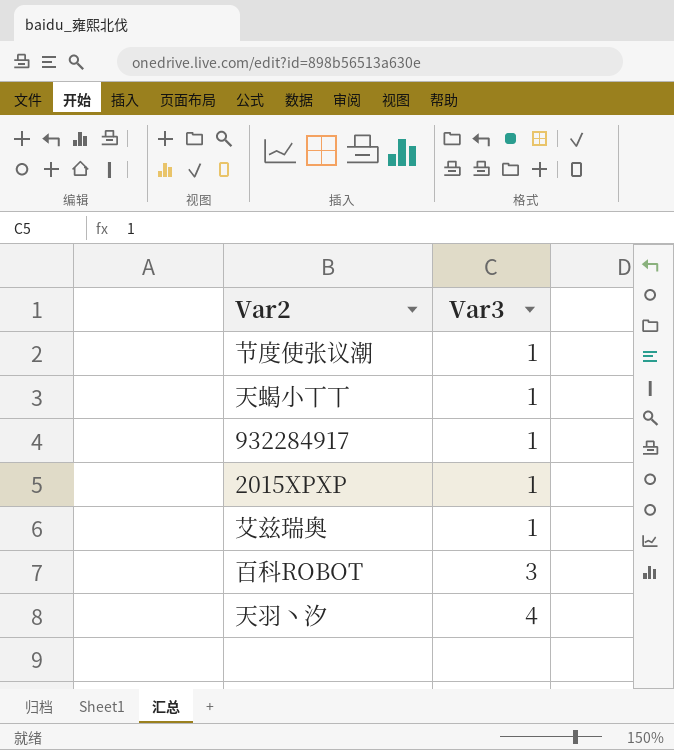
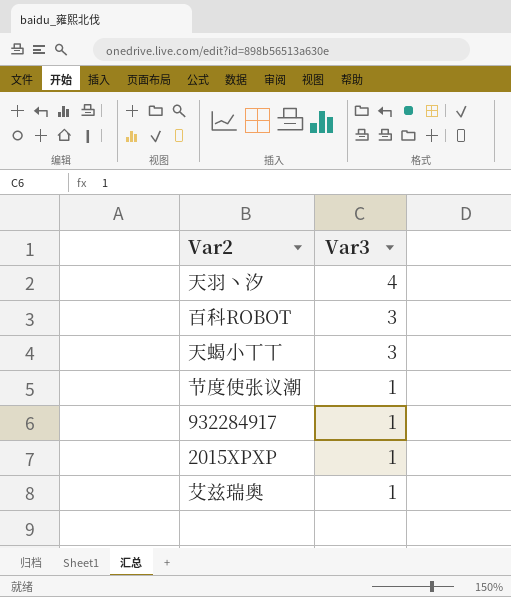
row order: Var3 ascending -> Var3 descending
天蝎小丅丅 | Var3: 1 -> 3

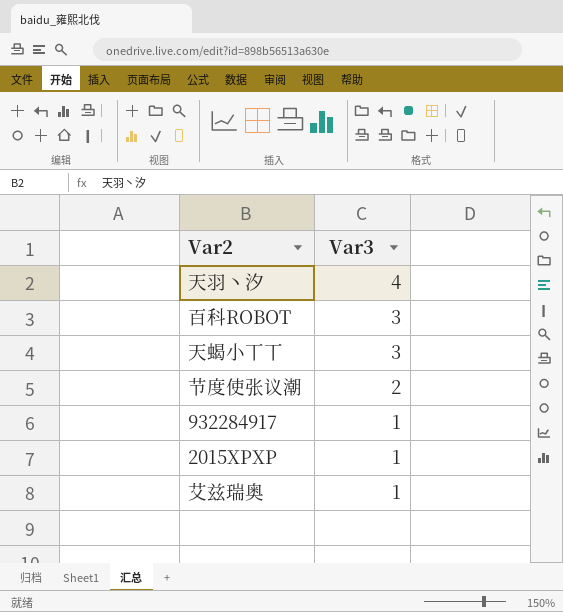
节度使张议潮 | Var3: 1 -> 2

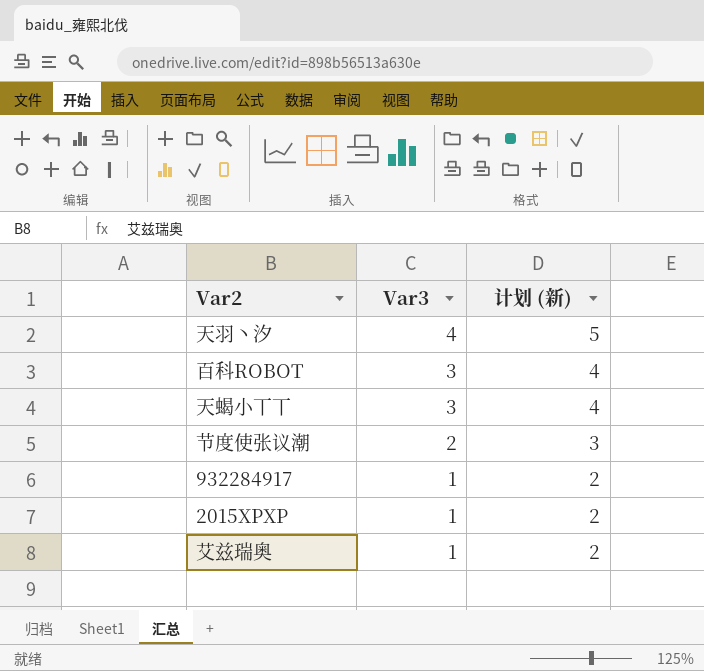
column 计划 (新) | formula: none -> [Var3] + 1

